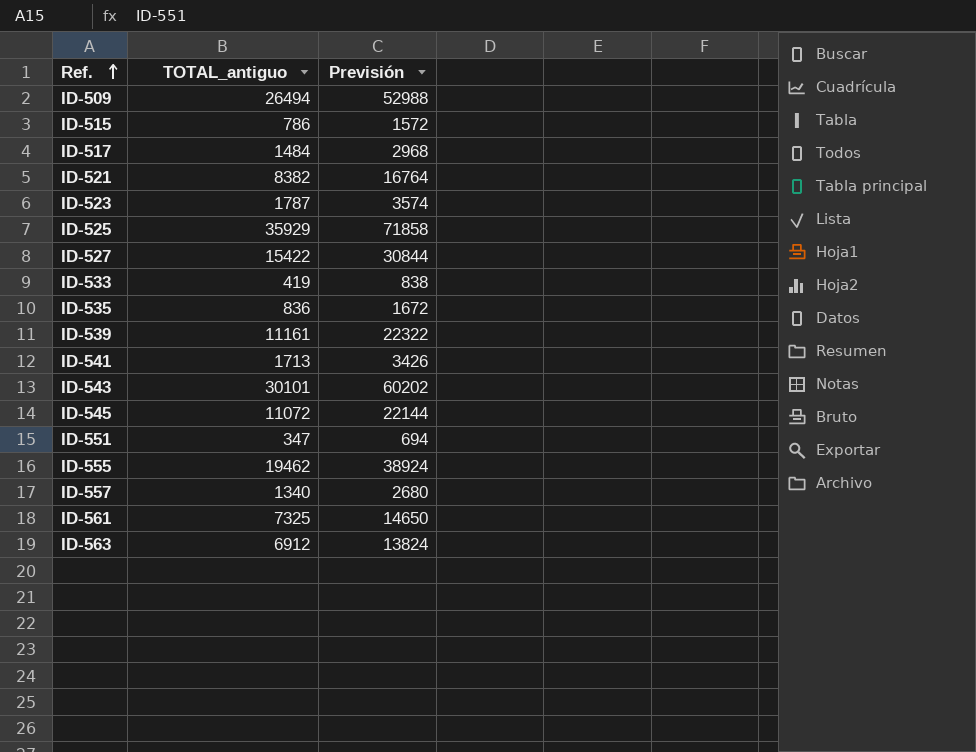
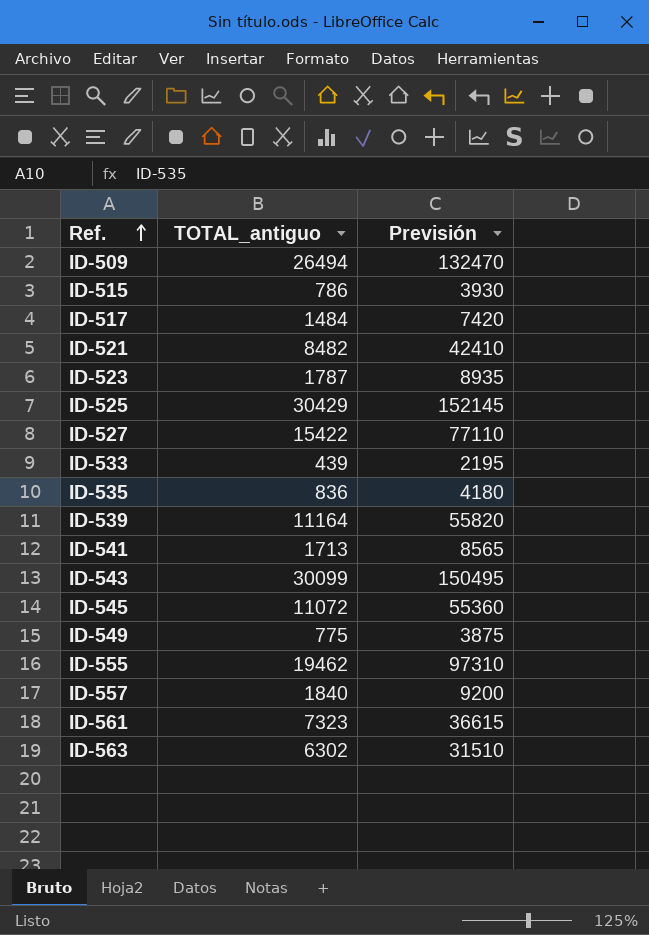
column Previsión | formula: [TOTAL_antiguo] * 2 -> [TOTAL_antiguo] * 5
row ID-551: 347 | 694 -> none
ID-521 | TOTAL_antiguo: 8382 -> 8482
ID-525 | TOTAL_antiguo: 35929 -> 30429
ID-533 | TOTAL_antiguo: 419 -> 439
ID-539 | TOTAL_antiguo: 11161 -> 11164
ID-543 | TOTAL_antiguo: 30101 -> 30099
row ID-549: none -> 775 | 3875
ID-557 | TOTAL_antiguo: 1340 -> 1840
ID-561 | TOTAL_antiguo: 7325 -> 7323
ID-563 | TOTAL_antiguo: 6912 -> 6302

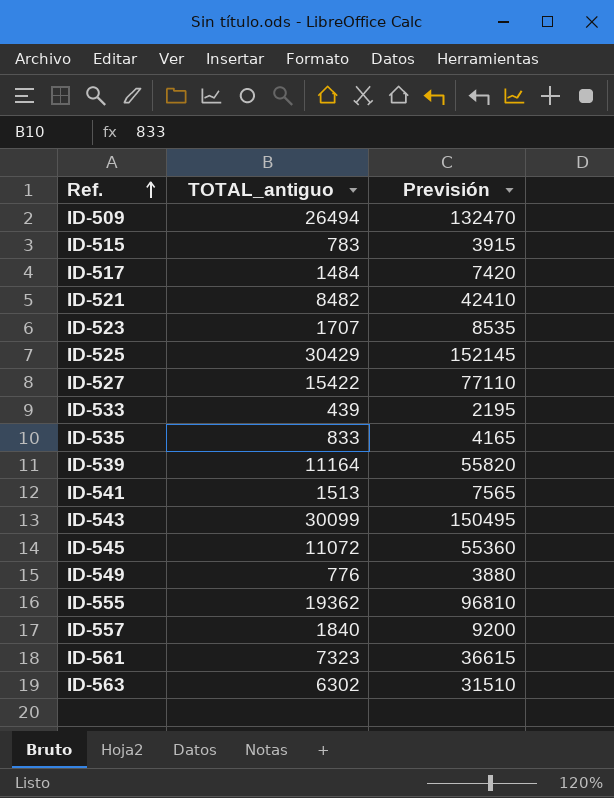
ID-515 | TOTAL_antiguo: 786 -> 783
ID-515 | Previsión: 3930 -> 3915
ID-523 | TOTAL_antiguo: 1787 -> 1707
ID-523 | Previsión: 8935 -> 8535
ID-535 | TOTAL_antiguo: 836 -> 833
ID-535 | Previsión: 4180 -> 4165
ID-541 | TOTAL_antiguo: 1713 -> 1513
ID-541 | Previsión: 8565 -> 7565
ID-549 | TOTAL_antiguo: 775 -> 776
ID-549 | Previsión: 3875 -> 3880
ID-555 | TOTAL_antiguo: 19462 -> 19362
ID-555 | Previsión: 97310 -> 96810

